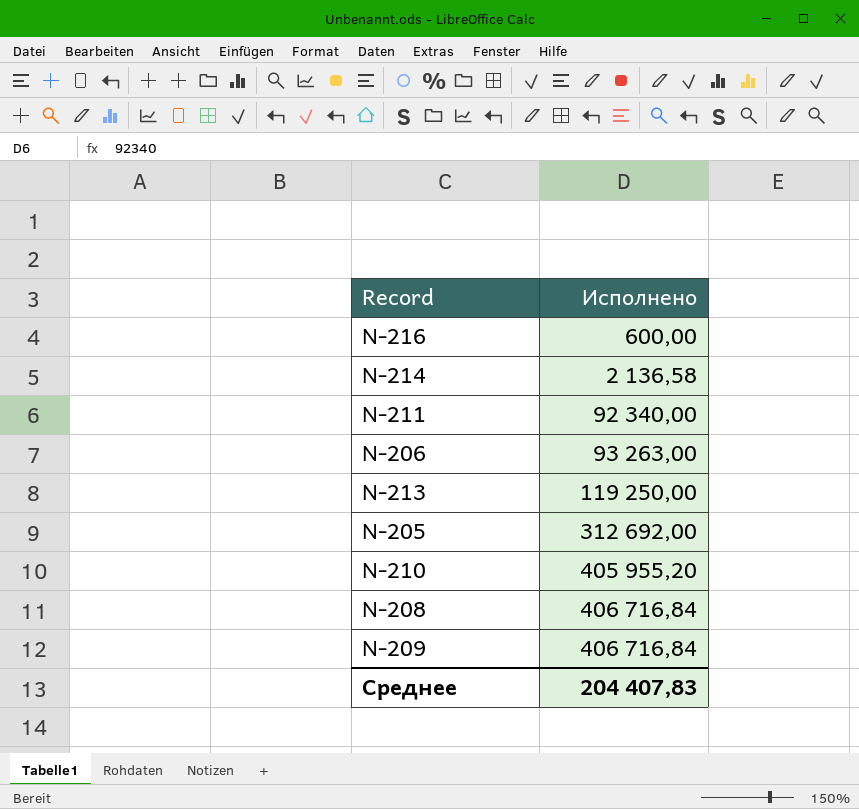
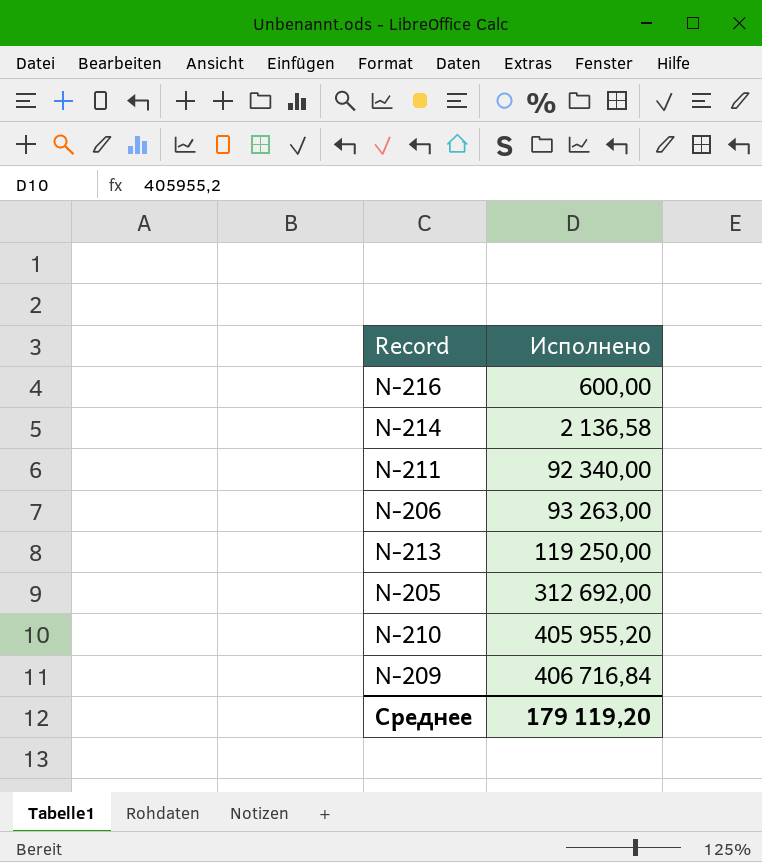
row N-208: 406 716,84 -> none
Среднее | Исполнено: 204 407,83 -> 179 119,20

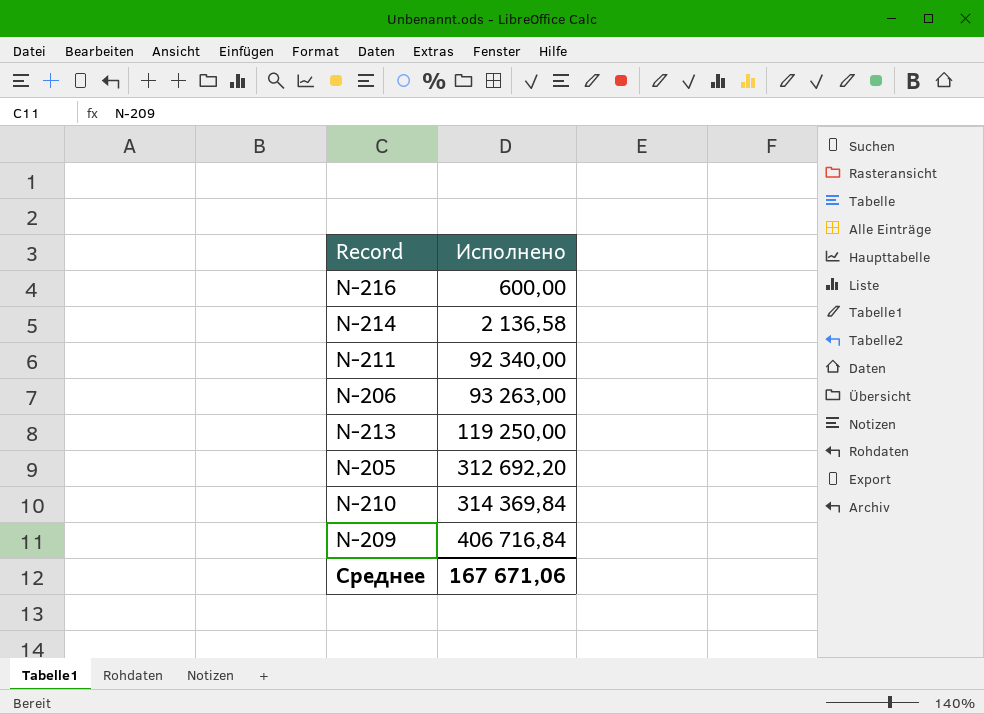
N-205 | Исполнено: 312 692,00 -> 312 692,20
N-210 | Исполнено: 405 955,20 -> 314 369,84
Среднее | Исполнено: 179 119,20 -> 167 671,06

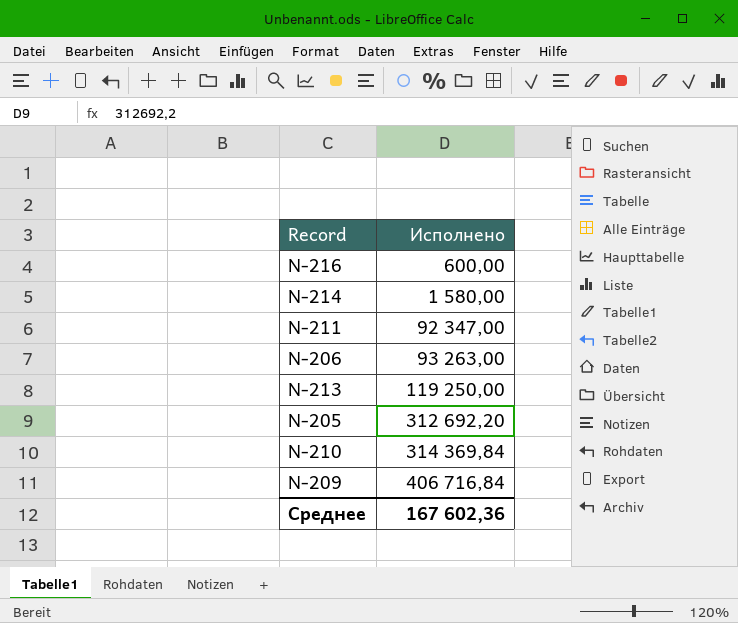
N-214 | Исполнено: 2 136,58 -> 1 580,00
N-211 | Исполнено: 92 340,00 -> 92 347,00
Среднее | Исполнено: 167 671,06 -> 167 602,36

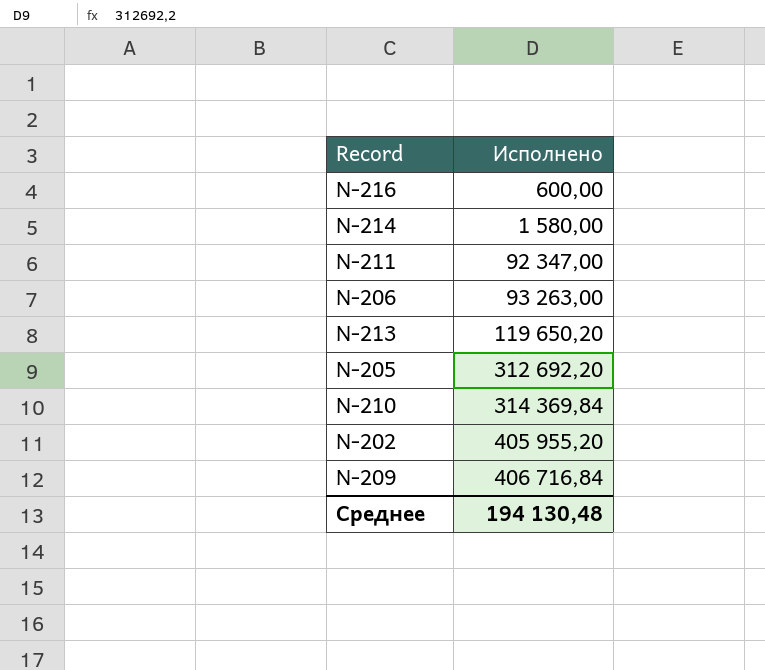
N-213 | Исполнено: 119 250,00 -> 119 650,20
row N-202: none -> 405 955,20
Среднее | Исполнено: 167 602,36 -> 194 130,48

